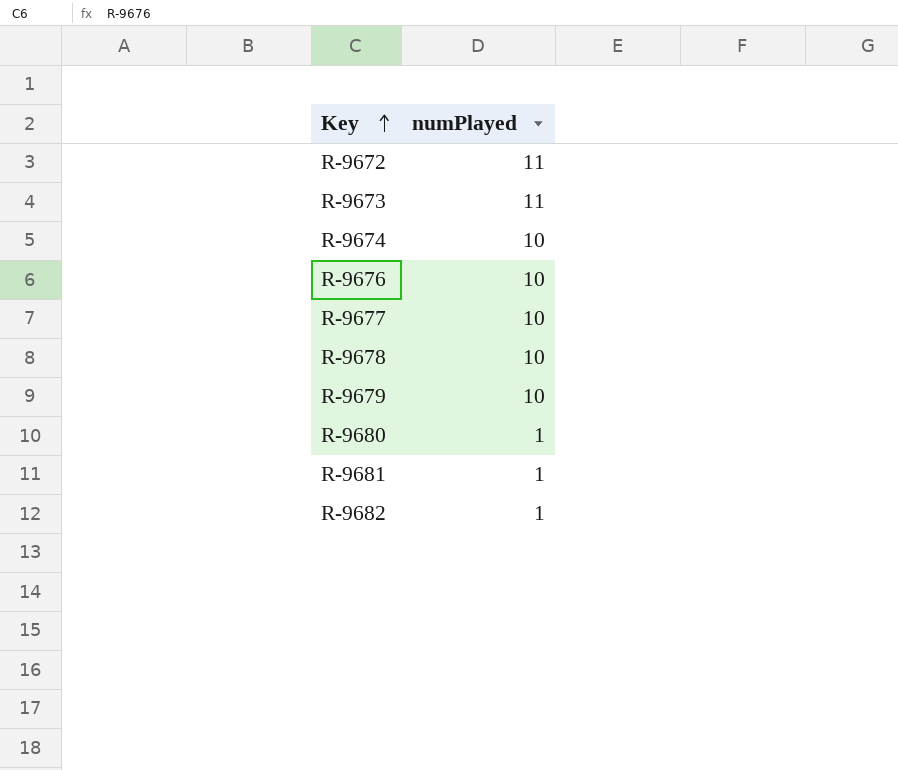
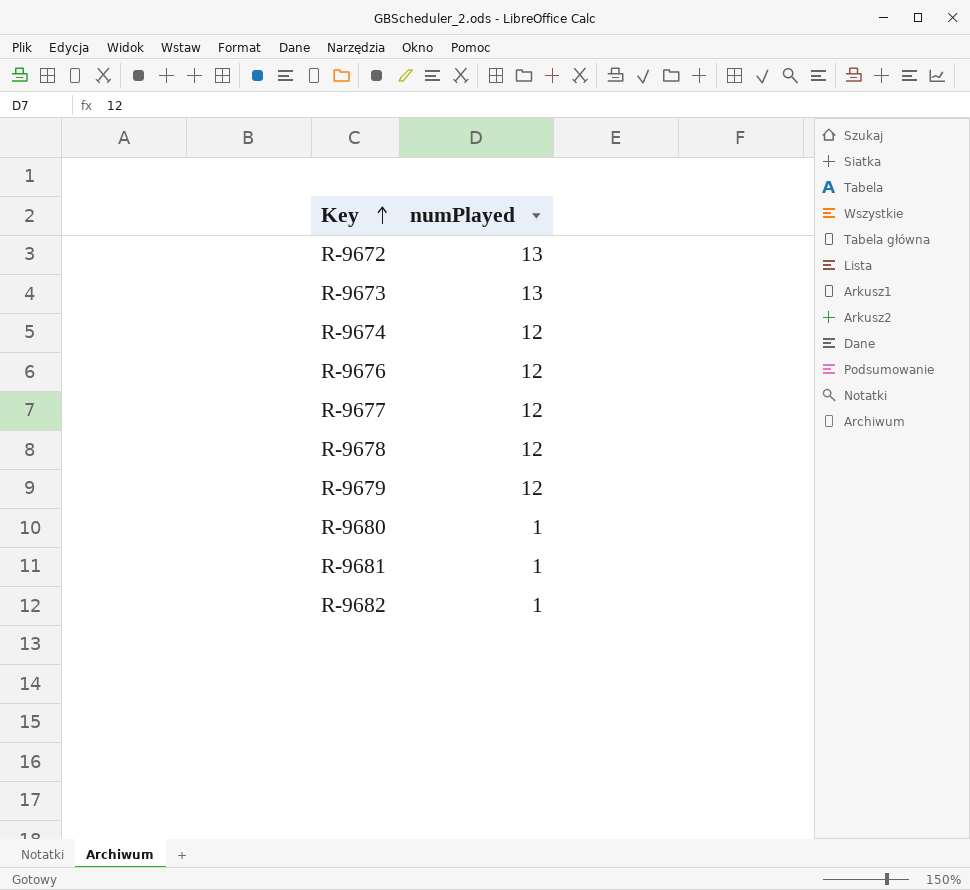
R-9672 | numPlayed: 11 -> 13
R-9673 | numPlayed: 11 -> 13
R-9674 | numPlayed: 10 -> 12
R-9676 | numPlayed: 10 -> 12
R-9677 | numPlayed: 10 -> 12
R-9678 | numPlayed: 10 -> 12
R-9679 | numPlayed: 10 -> 12

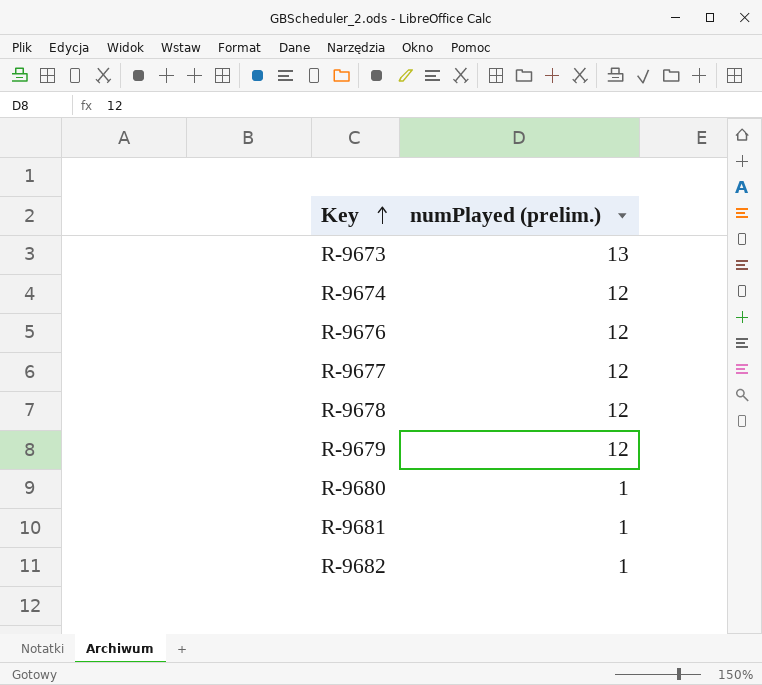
column name: numPlayed -> numPlayed (prelim.)
row R-9672: 13 -> none

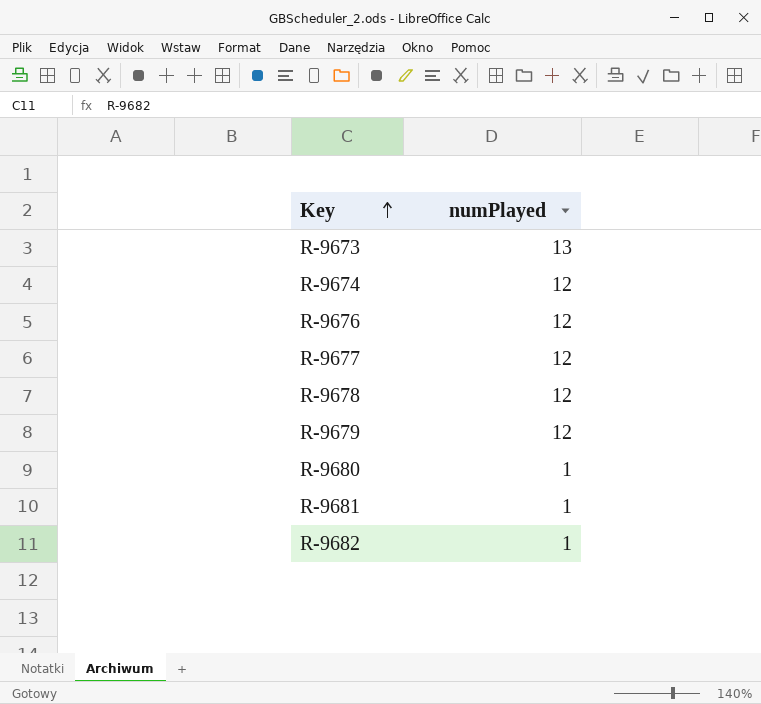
column name: numPlayed (prelim.) -> numPlayed

